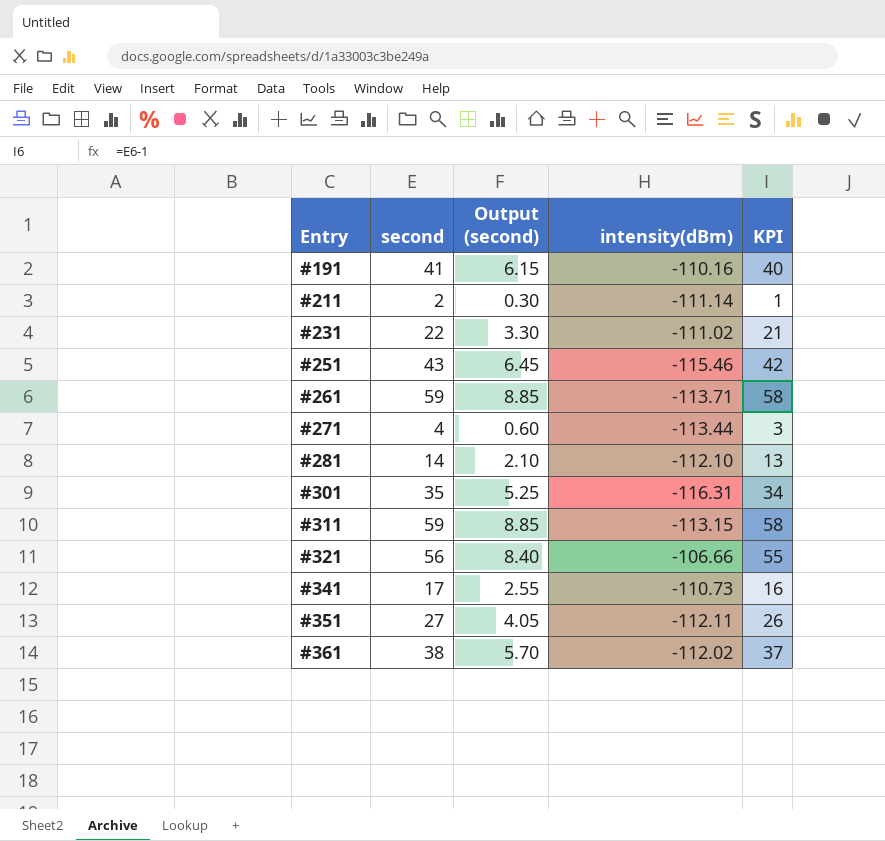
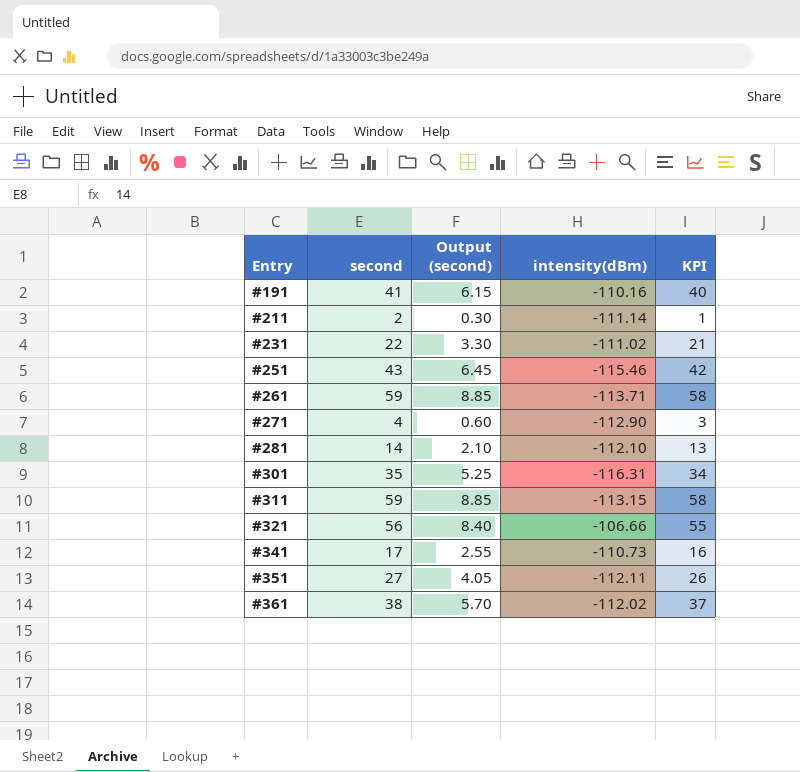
#271 | intensity(dBm): -113.44 -> -112.90

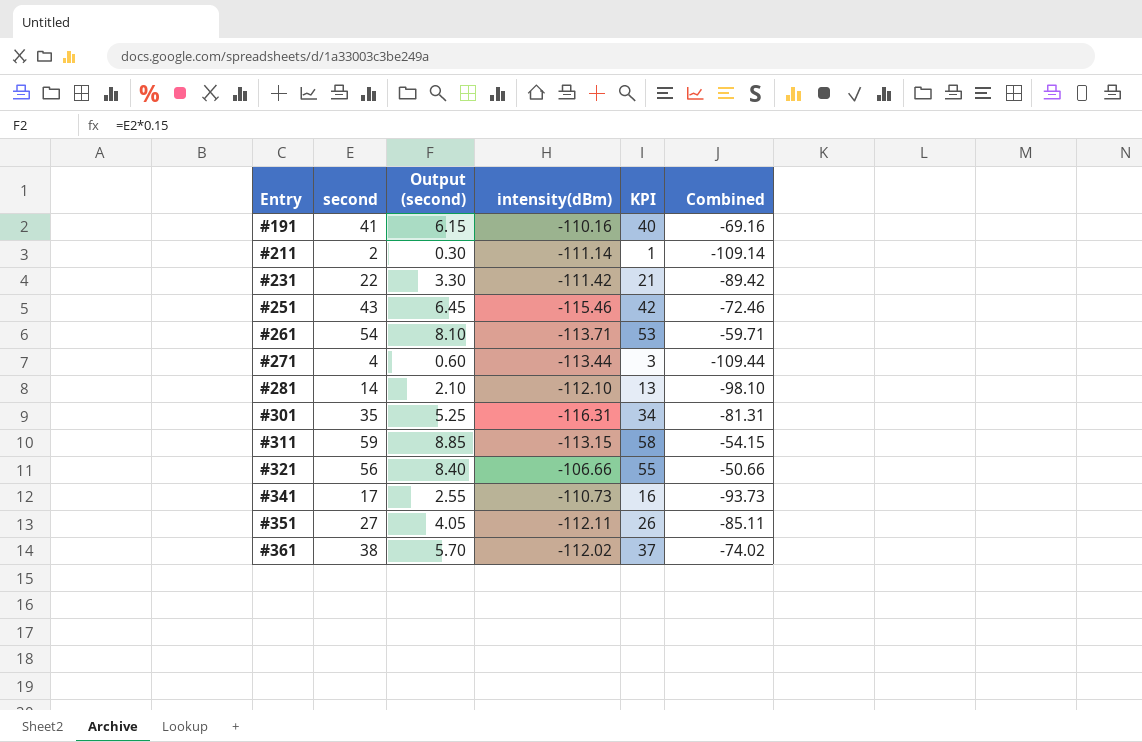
column Combined | formula: none -> [second] + [intensity(dBm)]
#231 | intensity(dBm): -111.02 -> -111.42
#261 | second: 59 -> 54
#261 | Output (second): 8.85 -> 8.10
#261 | KPI: 58 -> 53
#271 | intensity(dBm): -112.90 -> -113.44

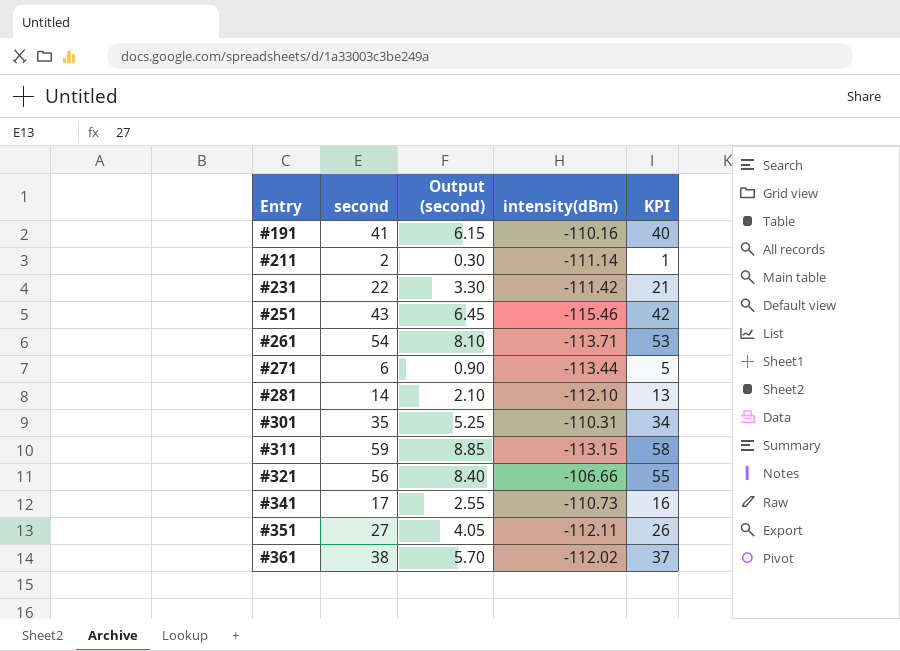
column Combined | formula: [second] + [intensity(dBm)] -> none
#271 | second: 4 -> 6
#271 | Output (second): 0.60 -> 0.90
#271 | KPI: 3 -> 5
#301 | intensity(dBm): -116.31 -> -110.31

